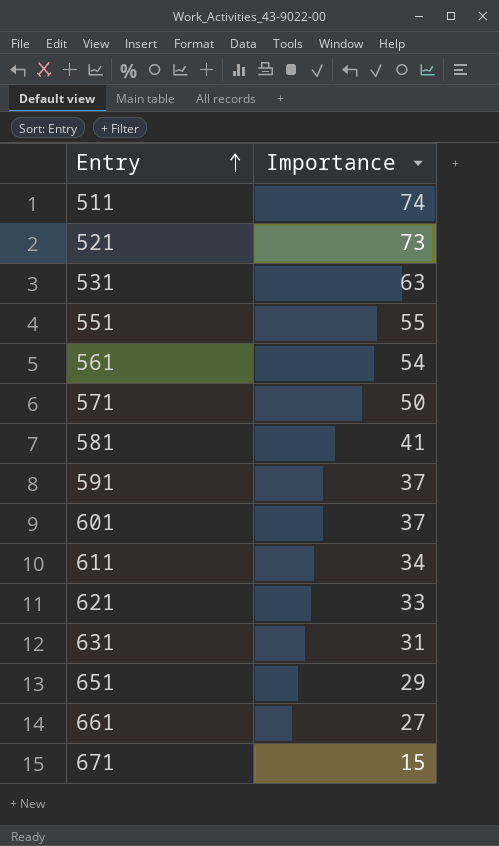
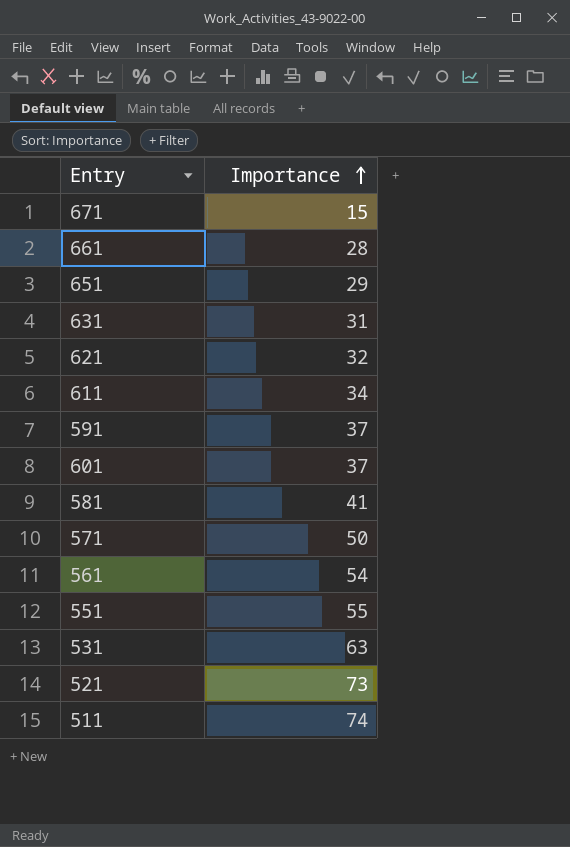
row order: Entry ascending -> Importance ascending
661 | Importance: 27 -> 28
621 | Importance: 33 -> 32

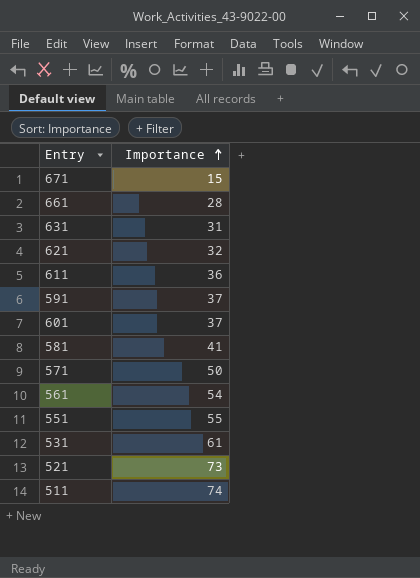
row 651: 29 -> none
611 | Importance: 34 -> 36
531 | Importance: 63 -> 61

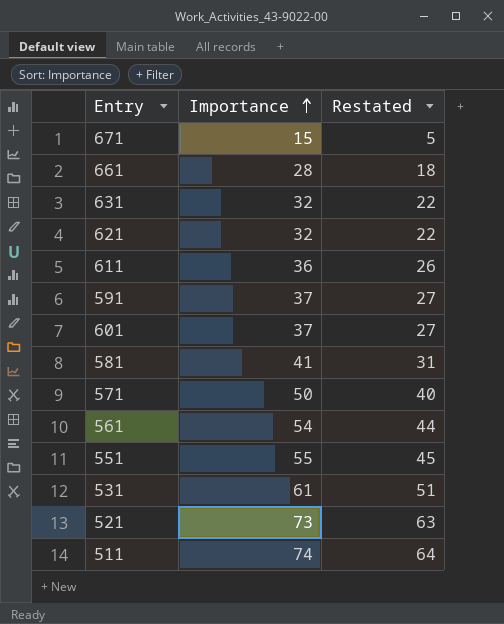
column Restated | formula: none -> [Importance] - 10
631 | Importance: 31 -> 32

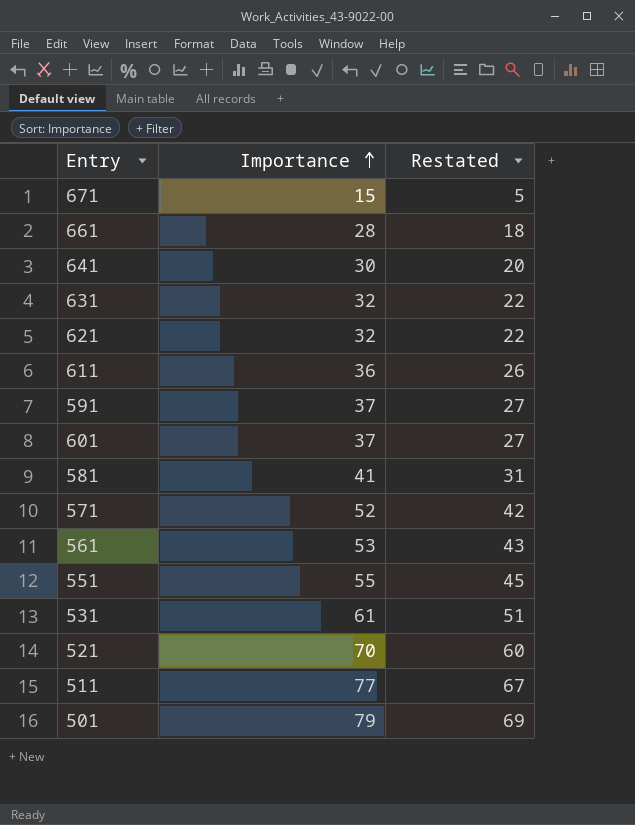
row 641: none -> 30 | 20
571 | Importance: 50 -> 52
571 | Restated: 40 -> 42
561 | Importance: 54 -> 53
561 | Restated: 44 -> 43
521 | Importance: 73 -> 70
521 | Restated: 63 -> 60
511 | Importance: 74 -> 77
511 | Restated: 64 -> 67
row 501: none -> 79 | 69

